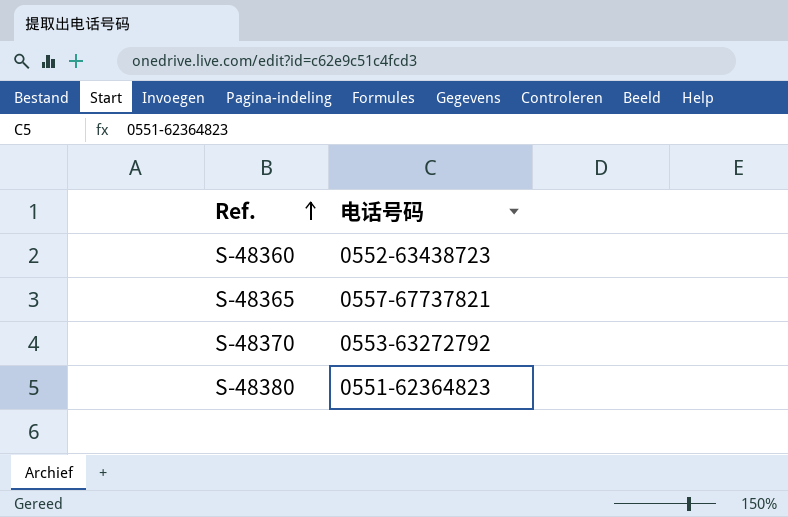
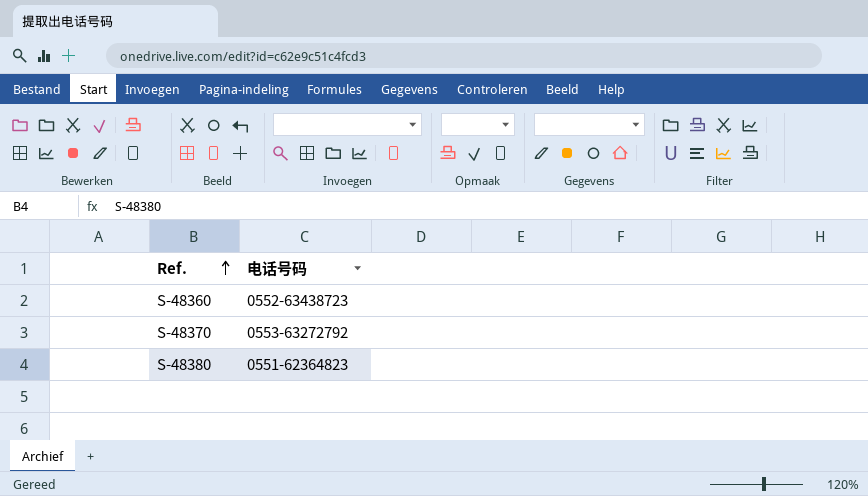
row S-48365: 0557-67737821 -> none

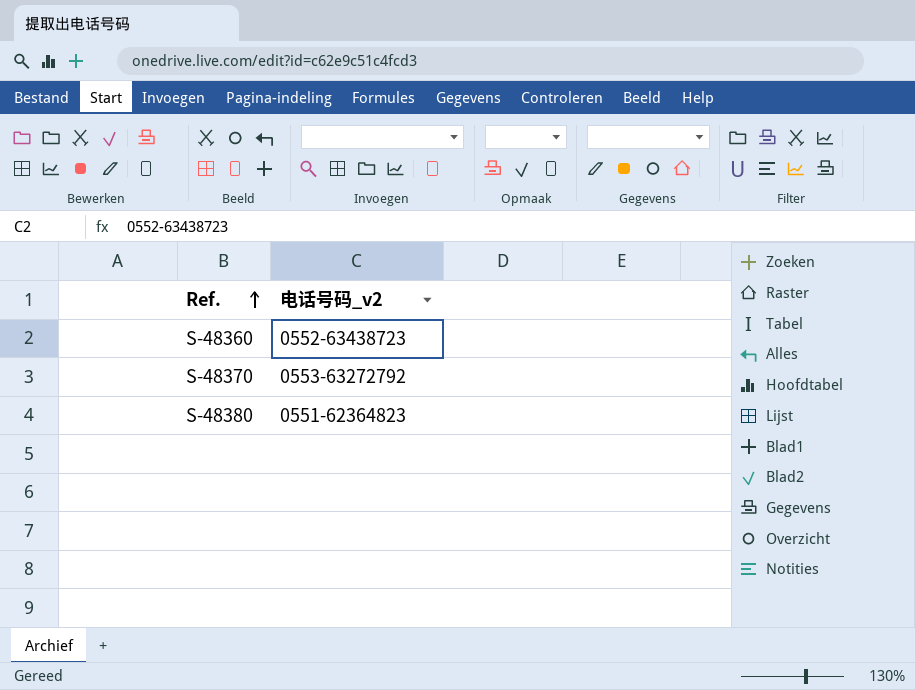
column name: 电话号码 -> 电话号码_v2

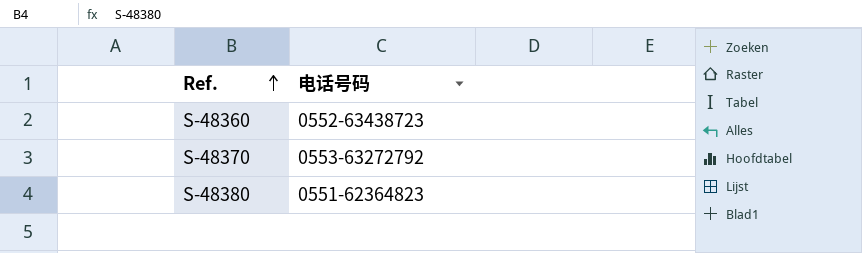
column name: 电话号码_v2 -> 电话号码

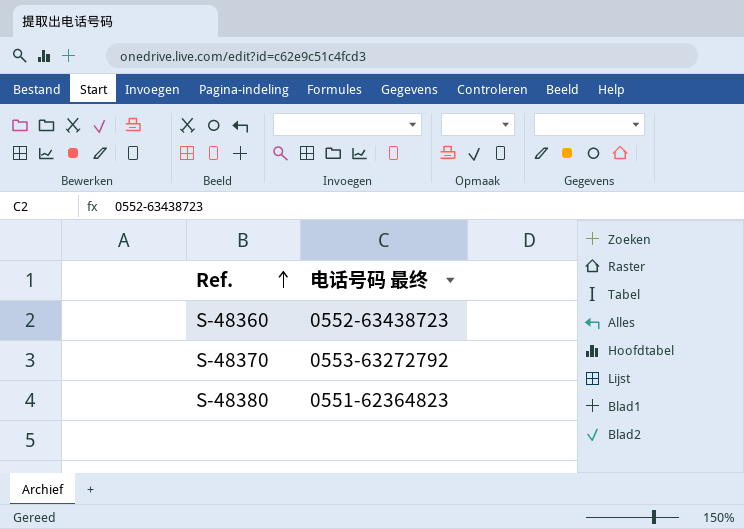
column name: 电话号码 -> 电话号码 最终

